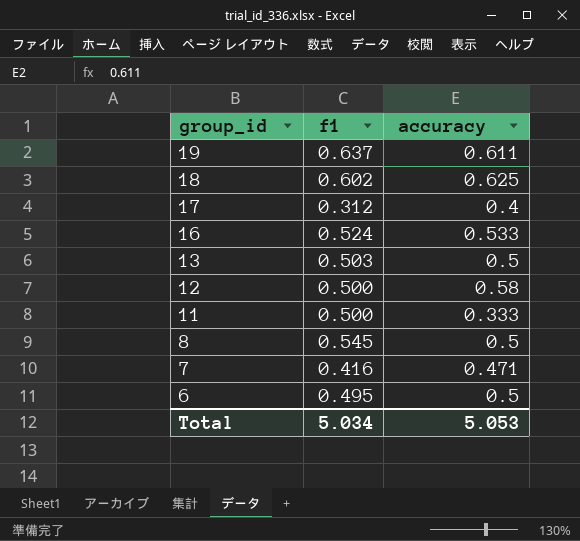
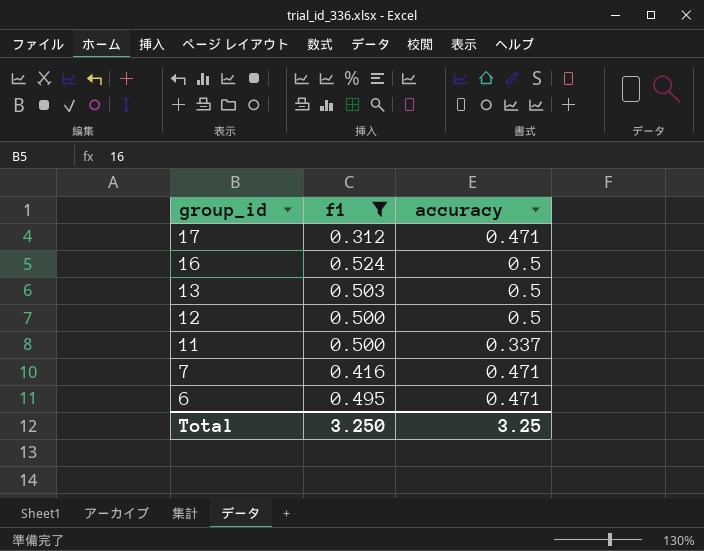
filter: none -> f1 <= 0.524
17 | accuracy: 0.4 -> 0.471
16 | accuracy: 0.533 -> 0.5
12 | accuracy: 0.58 -> 0.5
11 | accuracy: 0.333 -> 0.337
6 | accuracy: 0.5 -> 0.471
Total | f1: 5.034 -> 3.250
Total | accuracy: 5.053 -> 3.25

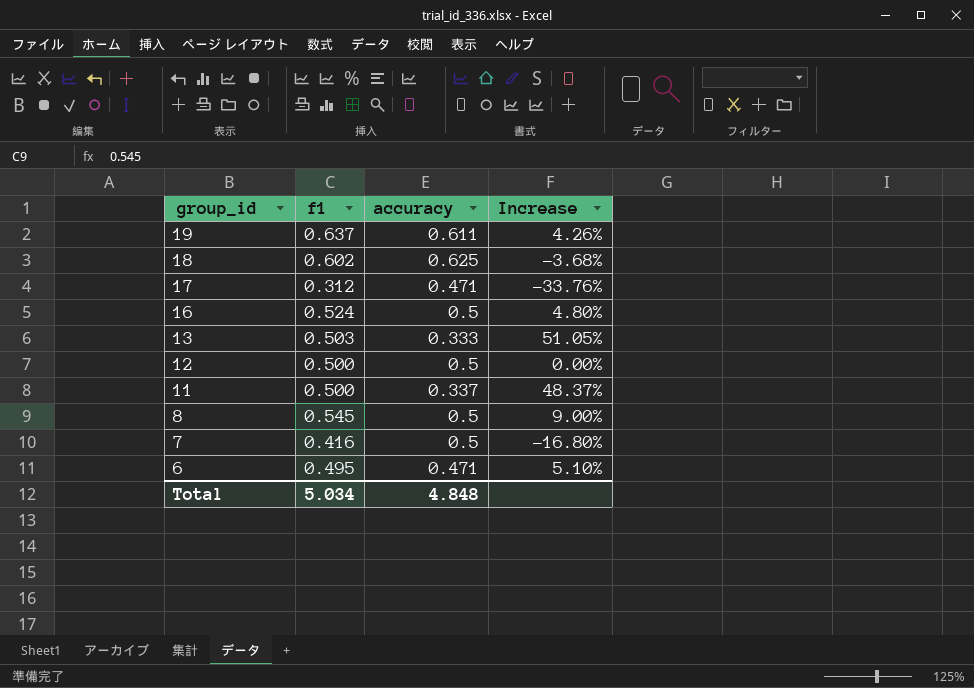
filter: f1 <= 0.524 -> none
column Increase | formula: none -> ([f1] - [accuracy]) / [accuracy]
13 | accuracy: 0.5 -> 0.333
7 | accuracy: 0.471 -> 0.5
Total | f1: 3.250 -> 5.034
Total | accuracy: 3.25 -> 4.848

